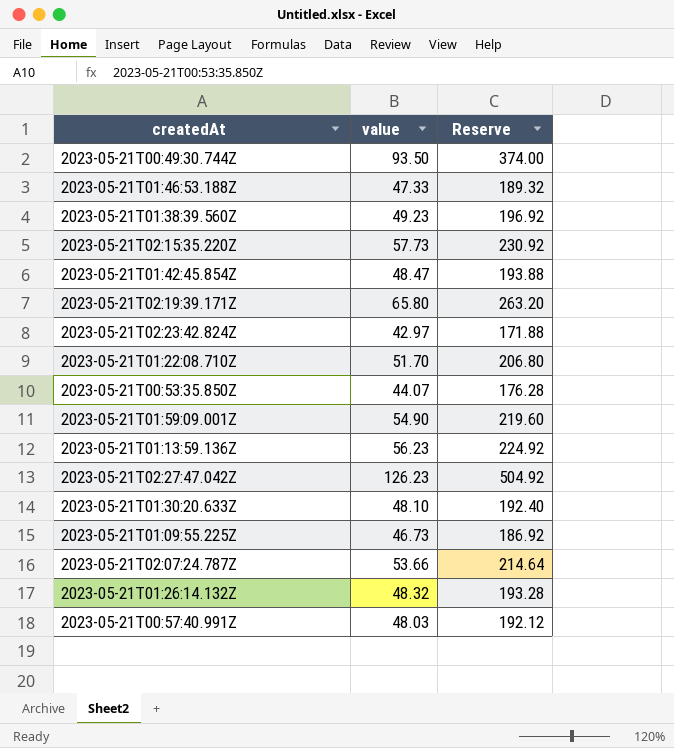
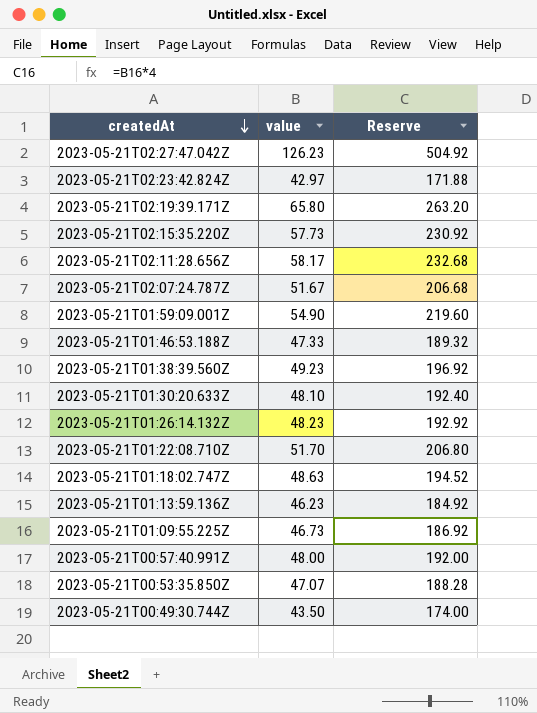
row order: none -> createdAt descending
row 2023-05-21T01:42:45.854Z: 48.47 | 193.88 -> none
row 2023-05-21T02:11:28.656Z: none -> 58.17 | 232.68
2023-05-21T02:07:24.787Z | value: 53.66 -> 51.67
2023-05-21T02:07:24.787Z | Reserve: 214.64 -> 206.68
2023-05-21T01:26:14.132Z | value: 48.32 -> 48.23
2023-05-21T01:26:14.132Z | Reserve: 193.28 -> 192.92
row 2023-05-21T01:18:02.747Z: none -> 48.63 | 194.52
2023-05-21T01:13:59.136Z | value: 56.23 -> 46.23
2023-05-21T01:13:59.136Z | Reserve: 224.92 -> 184.92
2023-05-21T00:57:40.991Z | value: 48.03 -> 48.00
2023-05-21T00:57:40.991Z | Reserve: 192.12 -> 192.00
2023-05-21T00:53:35.850Z | value: 44.07 -> 47.07
2023-05-21T00:53:35.850Z | Reserve: 176.28 -> 188.28
2023-05-21T00:49:30.744Z | value: 93.50 -> 43.50
2023-05-21T00:49:30.744Z | Reserve: 374.00 -> 174.00

